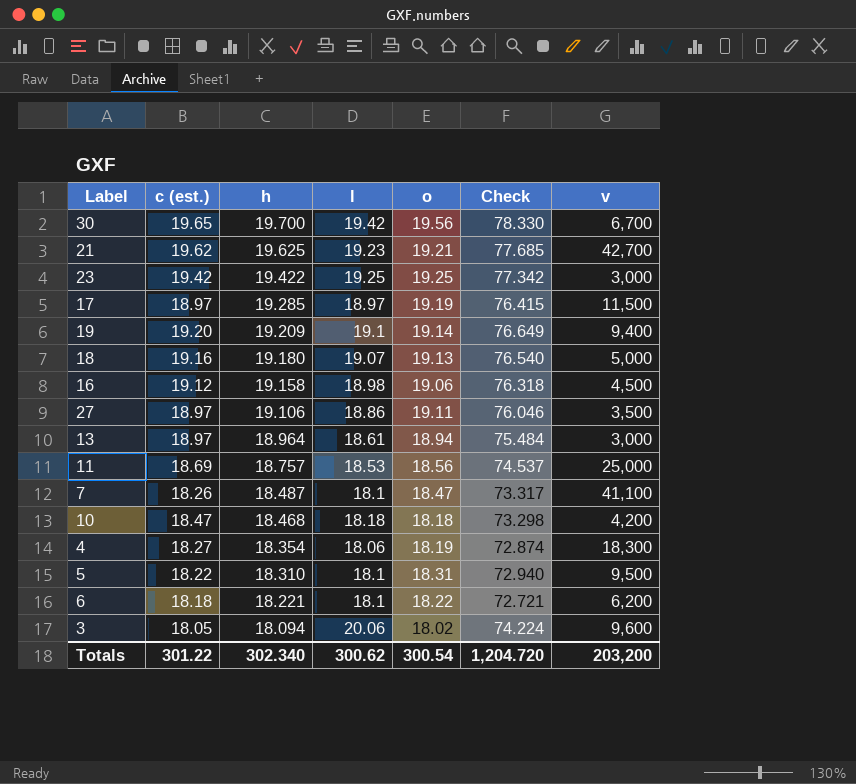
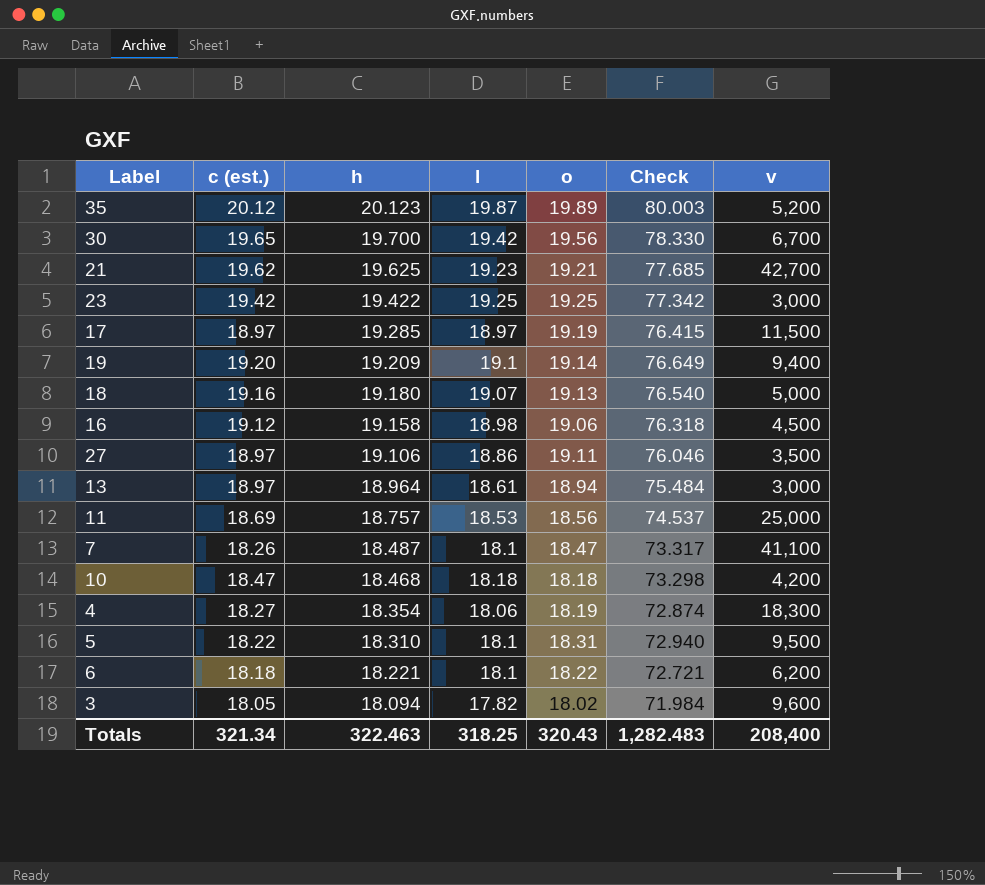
row 35: none -> 20.12 | 20.123 | 19.87 | 19.89 | 80.003 | 5,200
3 | l: 20.06 -> 17.82
3 | Check: 74.224 -> 71.984
Totals | c (est.): 301.22 -> 321.34
Totals | h: 302.340 -> 322.463
Totals | l: 300.62 -> 318.25
Totals | o: 300.54 -> 320.43
Totals | Check: 1,204.720 -> 1,282.483
Totals | v: 203,200 -> 208,400

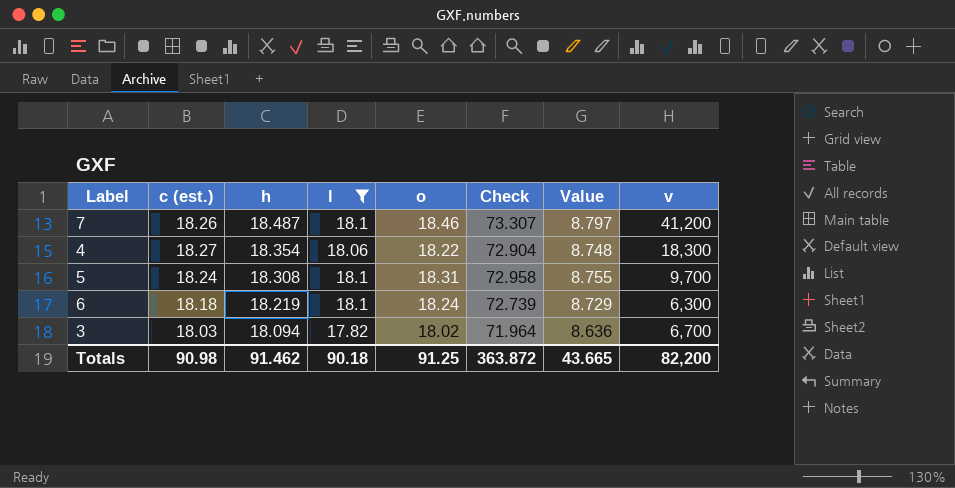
filter: none -> l <= 18.1
column Value | formula: none -> [Check] * 0.12
7 | o: 18.47 -> 18.46
7 | Check: 73.317 -> 73.307
7 | v: 41,100 -> 41,200
4 | o: 18.19 -> 18.22
4 | Check: 72.874 -> 72.904
5 | c (est.): 18.22 -> 18.24
5 | h: 18.310 -> 18.308
5 | Check: 72.940 -> 72.958
5 | v: 9,500 -> 9,700
6 | h: 18.221 -> 18.219
6 | o: 18.22 -> 18.24
6 | Check: 72.721 -> 72.739
6 | v: 6,200 -> 6,300
3 | c (est.): 18.05 -> 18.03
3 | Check: 71.984 -> 71.964
3 | v: 9,600 -> 6,700
Totals | c (est.): 321.34 -> 90.98
Totals | h: 322.463 -> 91.462
Totals | l: 318.25 -> 90.18
Totals | o: 320.43 -> 91.25
Totals | Check: 1,282.483 -> 363.872
Totals | v: 208,400 -> 82,200

